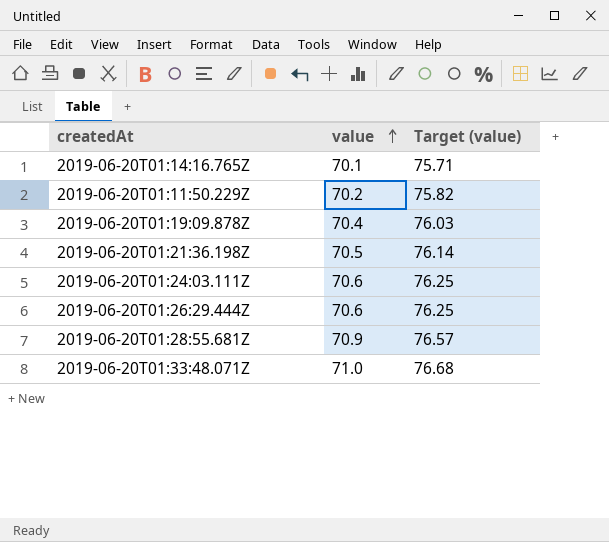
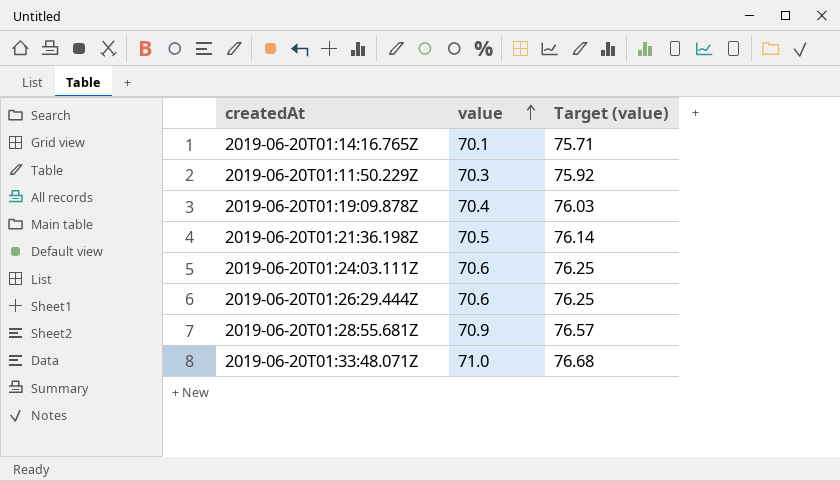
2019-06-20T01:11:50.229Z | value: 70.2 -> 70.3
2019-06-20T01:11:50.229Z | Target (value): 75.82 -> 75.92

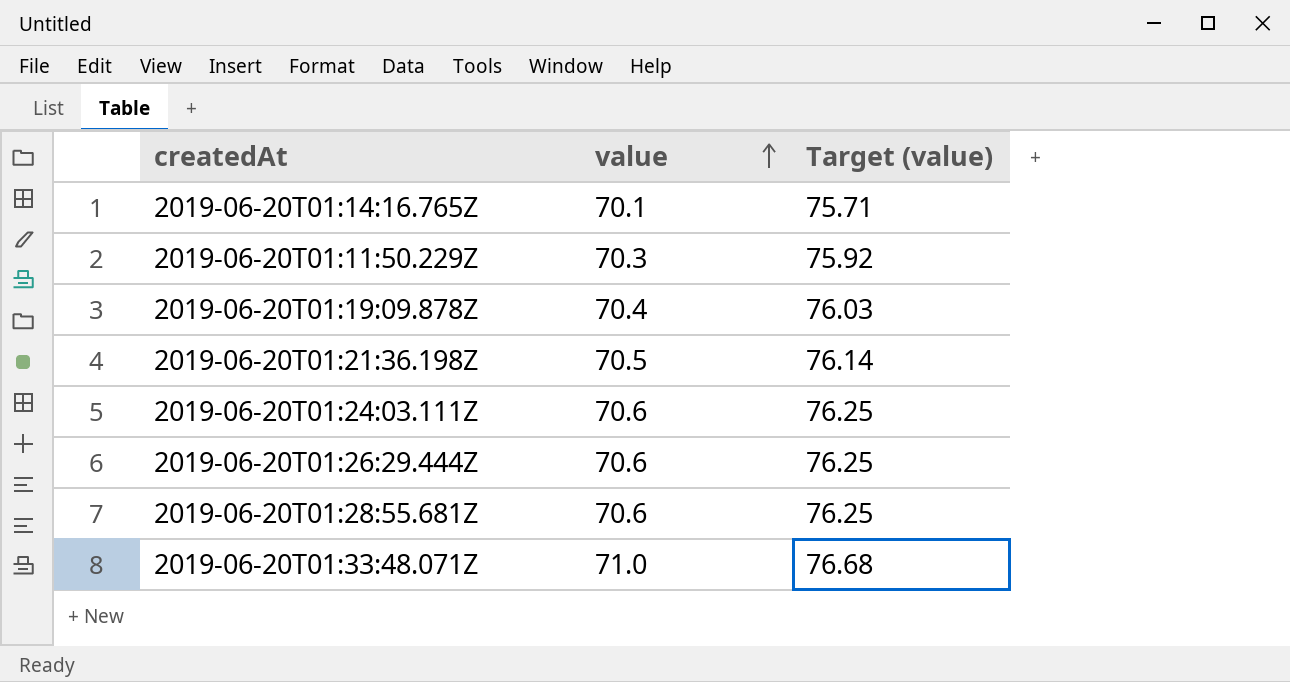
2019-06-20T01:28:55.681Z | value: 70.9 -> 70.6
2019-06-20T01:28:55.681Z | Target (value): 76.57 -> 76.25

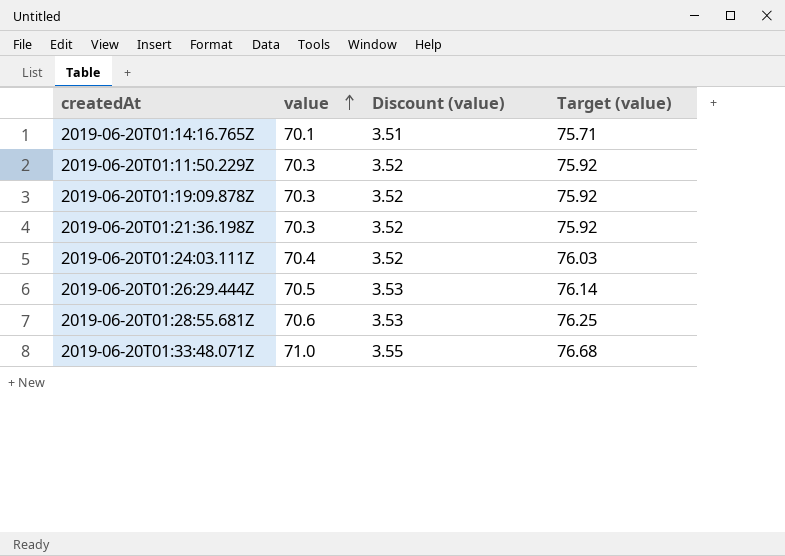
column Discount (value) | formula: none -> [value] * 0.05
2019-06-20T01:19:09.878Z | value: 70.4 -> 70.3
2019-06-20T01:19:09.878Z | Target (value): 76.03 -> 75.92
2019-06-20T01:21:36.198Z | value: 70.5 -> 70.3
2019-06-20T01:21:36.198Z | Target (value): 76.14 -> 75.92
2019-06-20T01:24:03.111Z | value: 70.6 -> 70.4
2019-06-20T01:24:03.111Z | Target (value): 76.25 -> 76.03
2019-06-20T01:26:29.444Z | value: 70.6 -> 70.5
2019-06-20T01:26:29.444Z | Target (value): 76.25 -> 76.14

